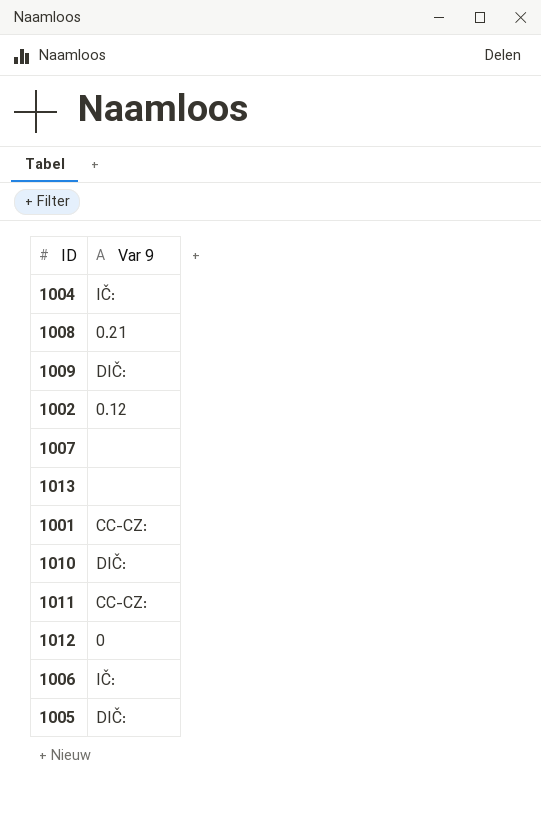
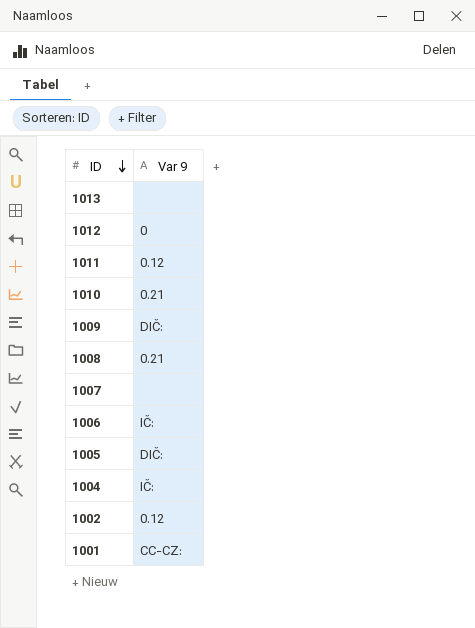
row order: none -> ID descending
1011 | Var 9: CC-CZ: -> 0.12
1010 | Var 9: DIČ: -> 0.21

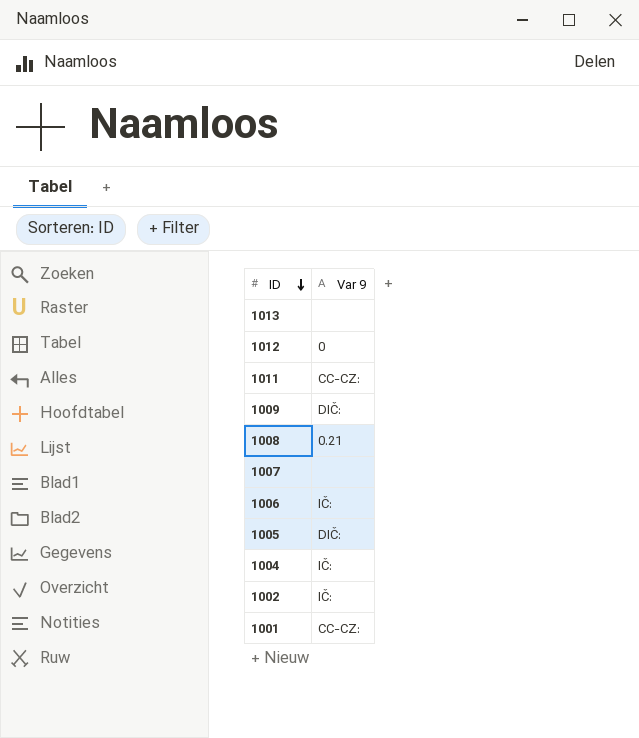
row 1010: 0.21 -> none
1011 | Var 9: 0.12 -> CC-CZ:
1002 | Var 9: 0.12 -> IČ:

